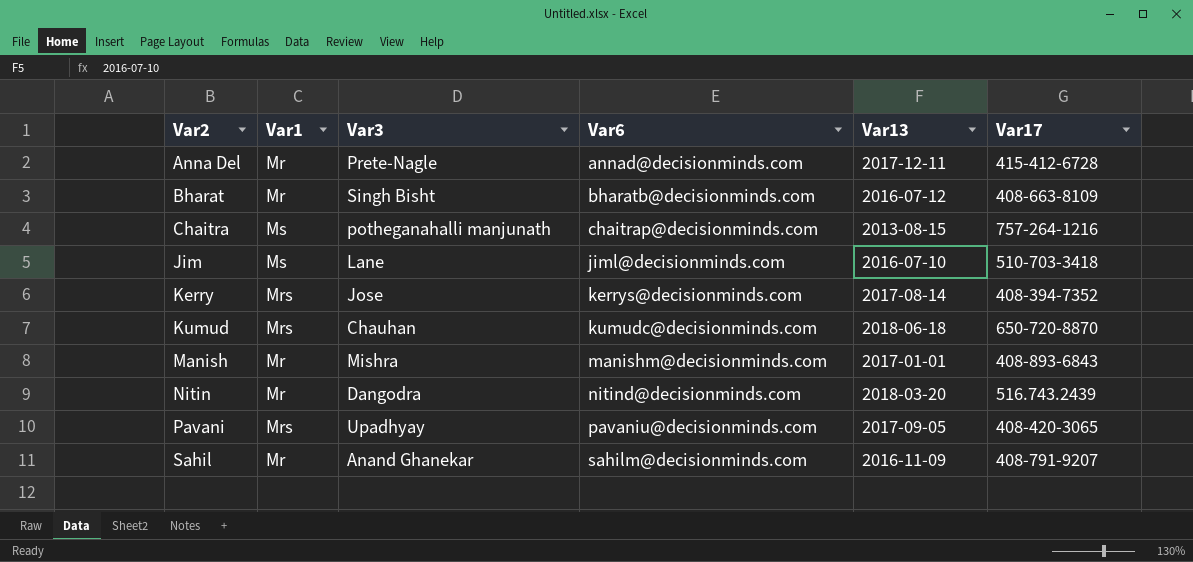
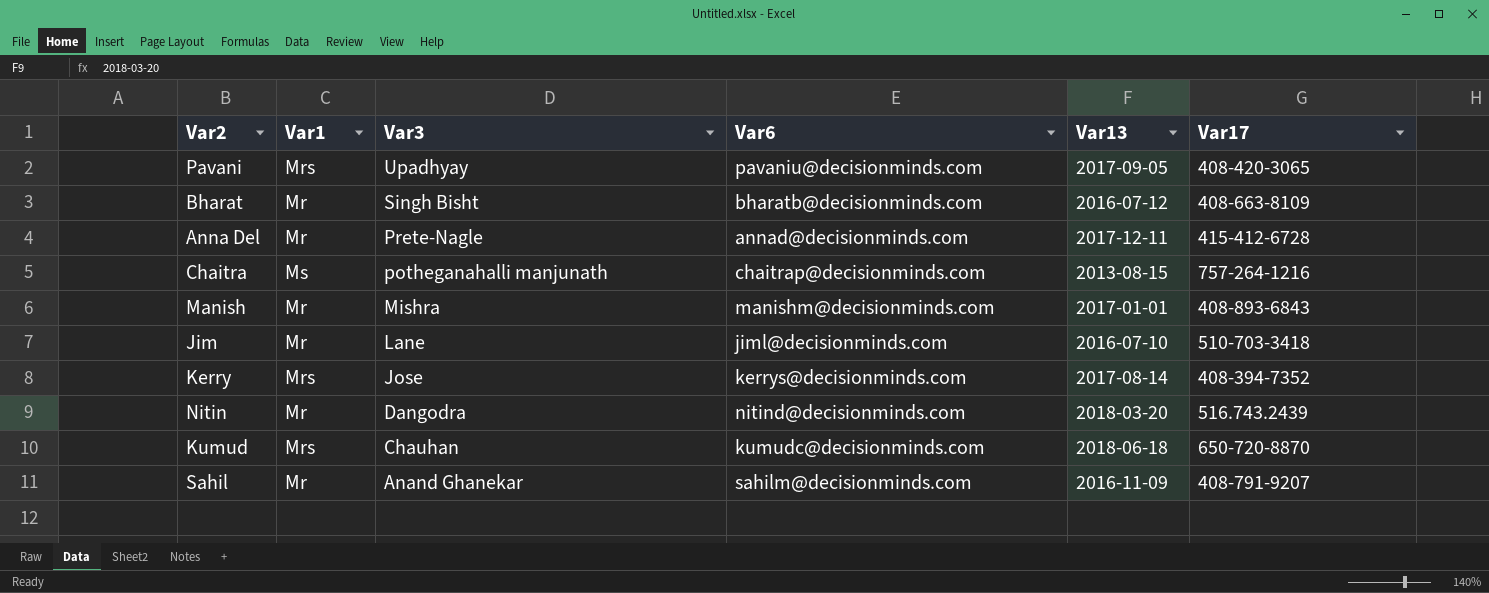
row order: Var2 ascending -> Var3 descending
Jim | Var1: Ms -> Mr

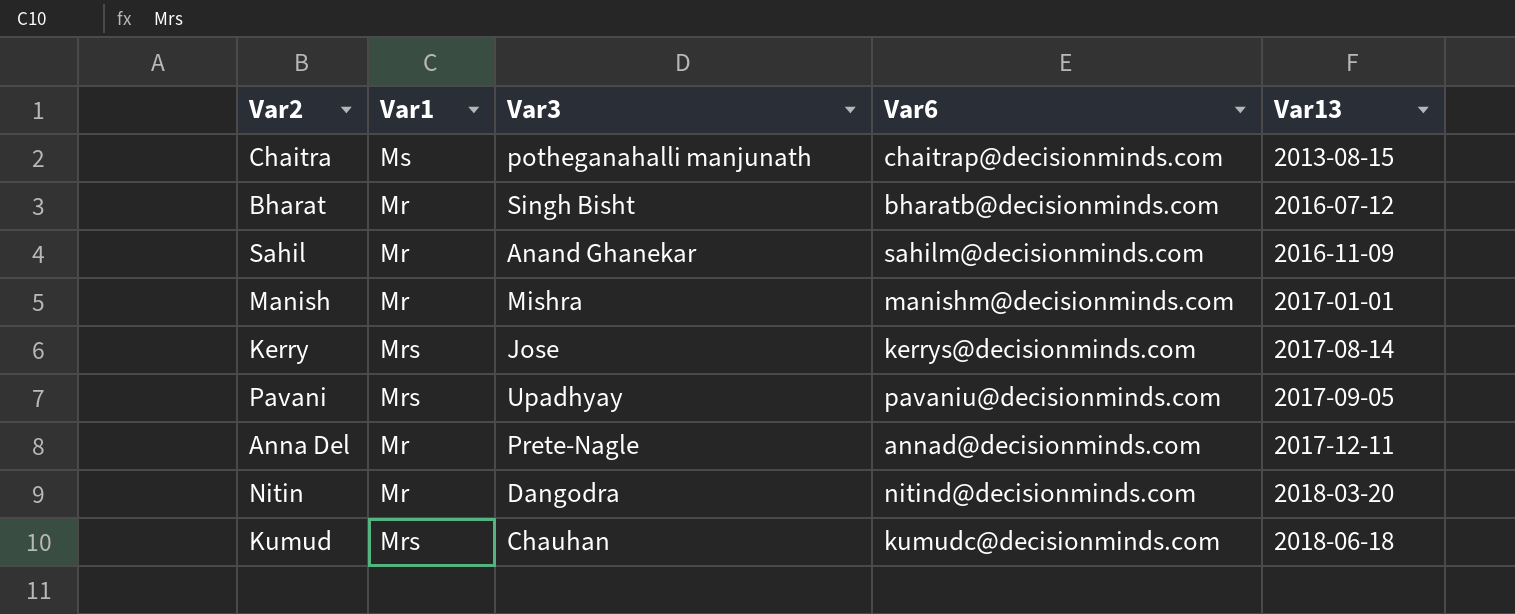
row order: Var3 descending -> Var13 ascending
column Var17 | position: 6 -> none
row Jim: Mr | Lane | jiml@decisionminds.com | 2016-07-10 | 510-703-3418 -> none

